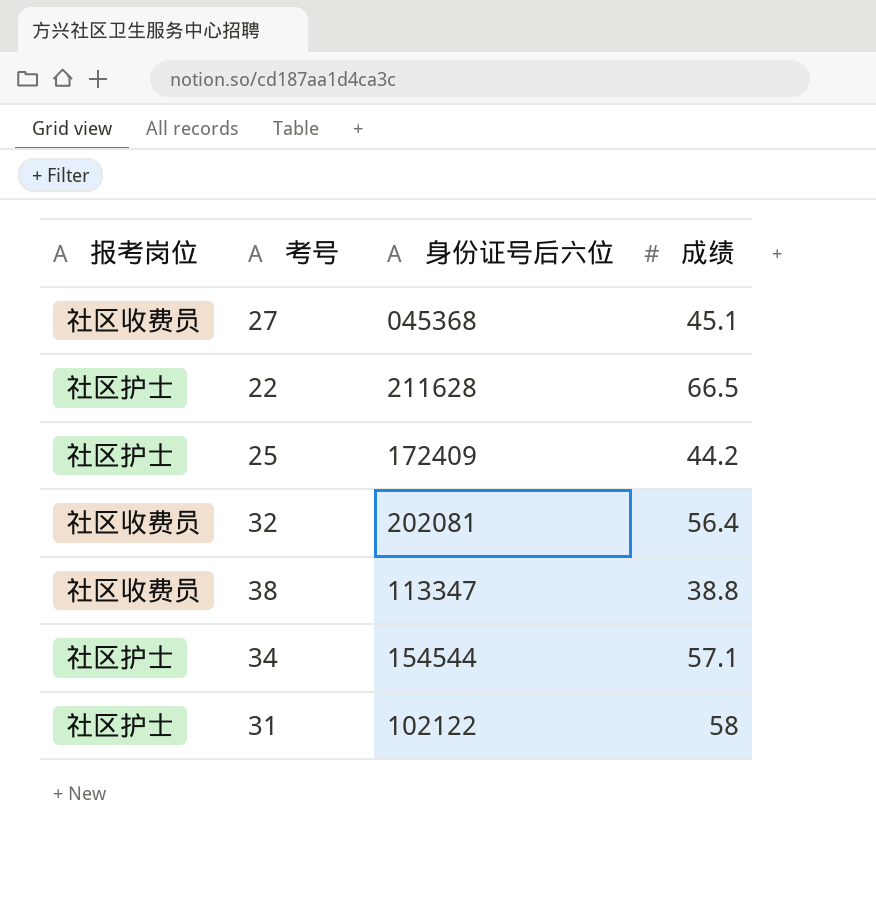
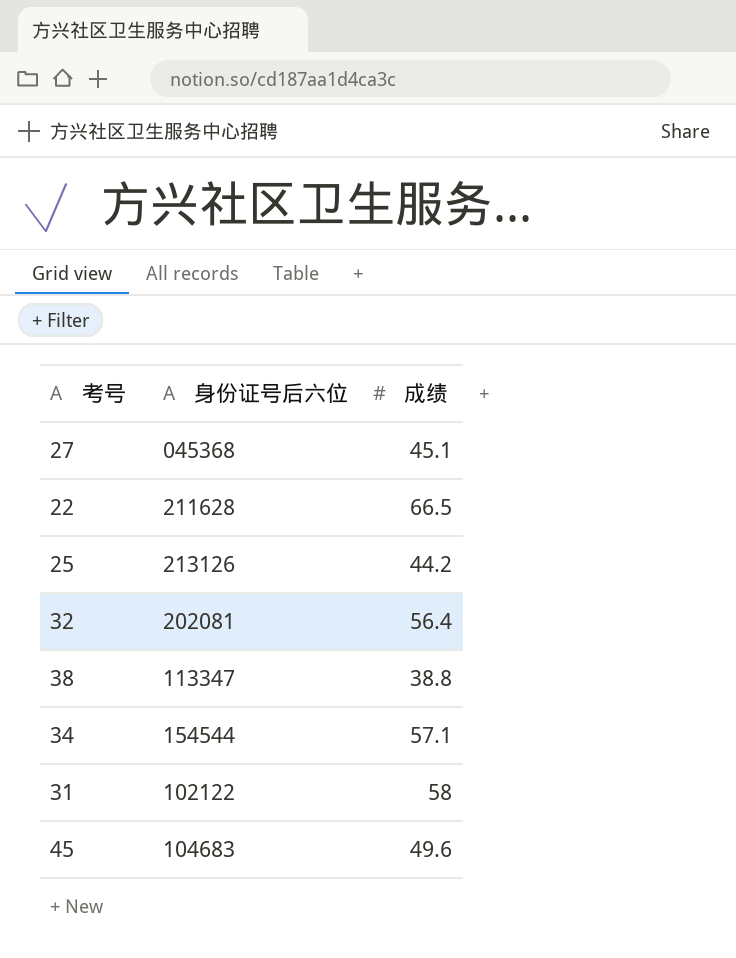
column 报考岗位 | position: 1 -> none
25 | 身份证号后六位: 172409 -> 213126
row 45: none -> 104683 | 49.6

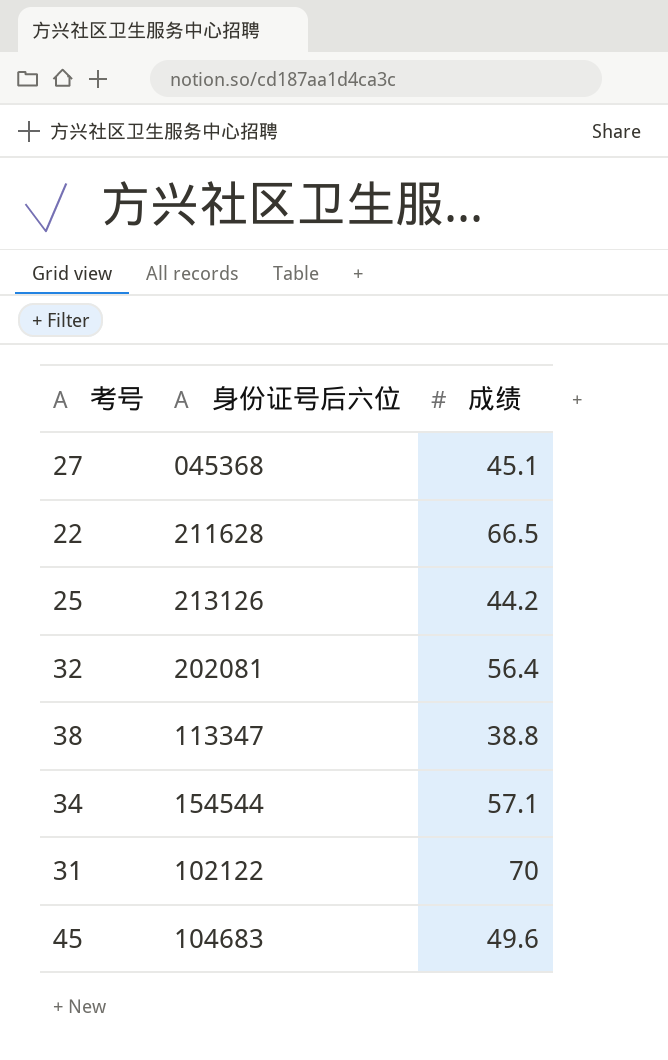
31 | 成绩: 58 -> 70

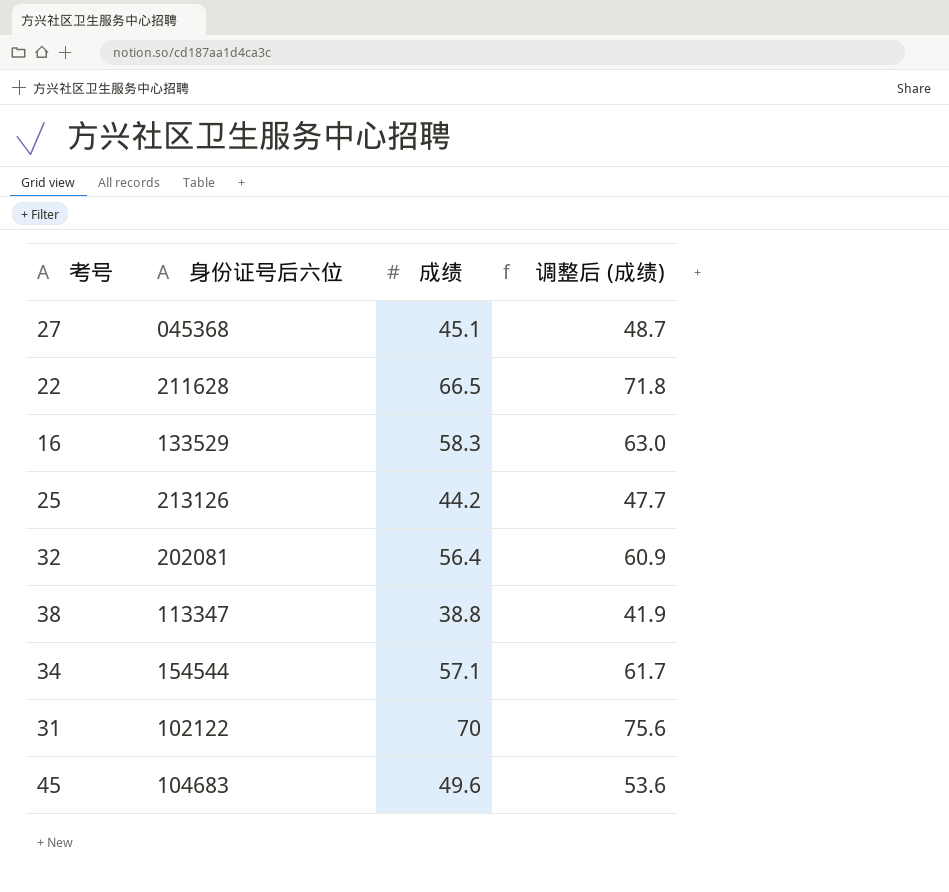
column 调整后 (成绩) | formula: none -> [成绩] * 1.08
row 16: none -> 133529 | 58.3 | 63.0

